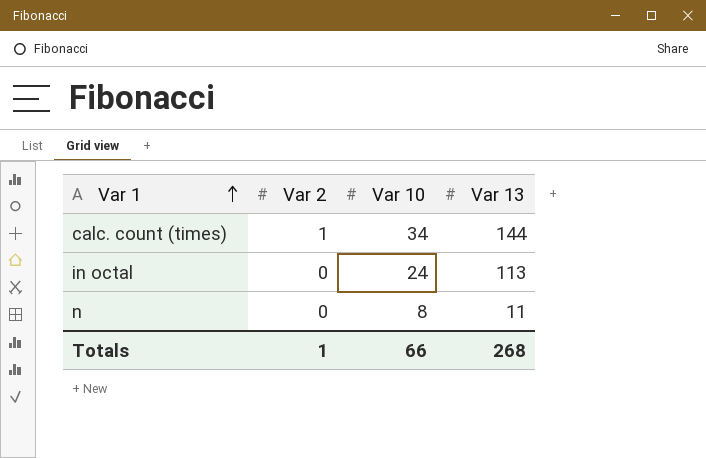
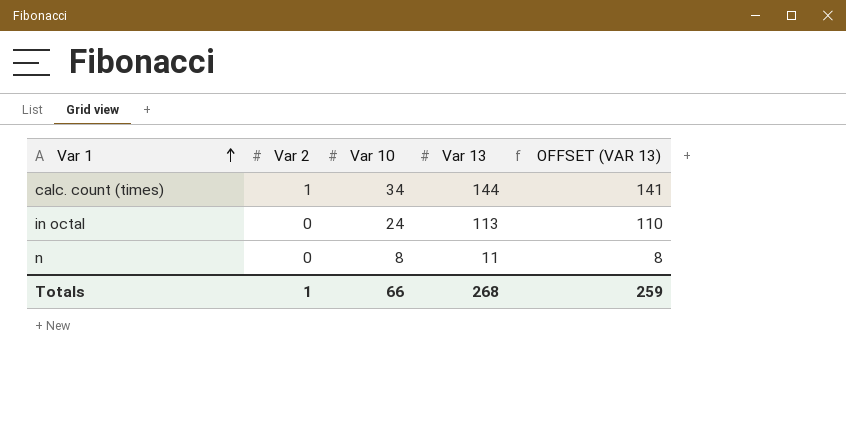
column OFFSET (VAR 13) | formula: none -> [Var 13] - 3

